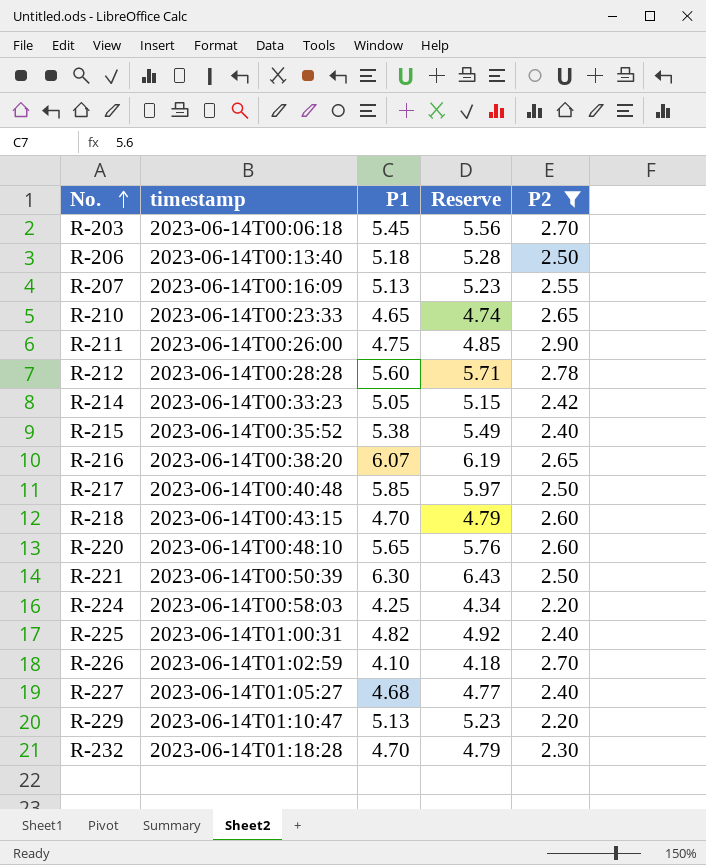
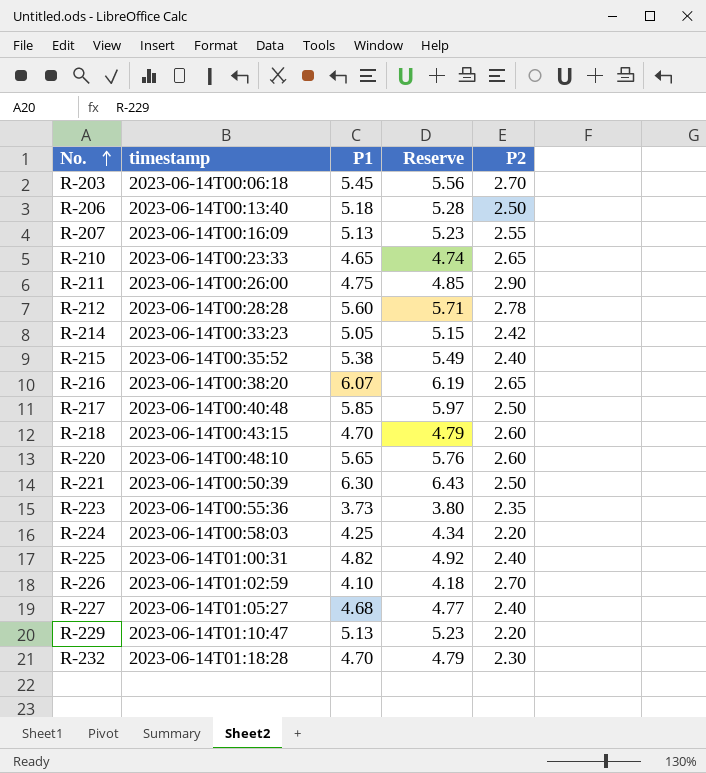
filter: P2 != 2.35 -> none

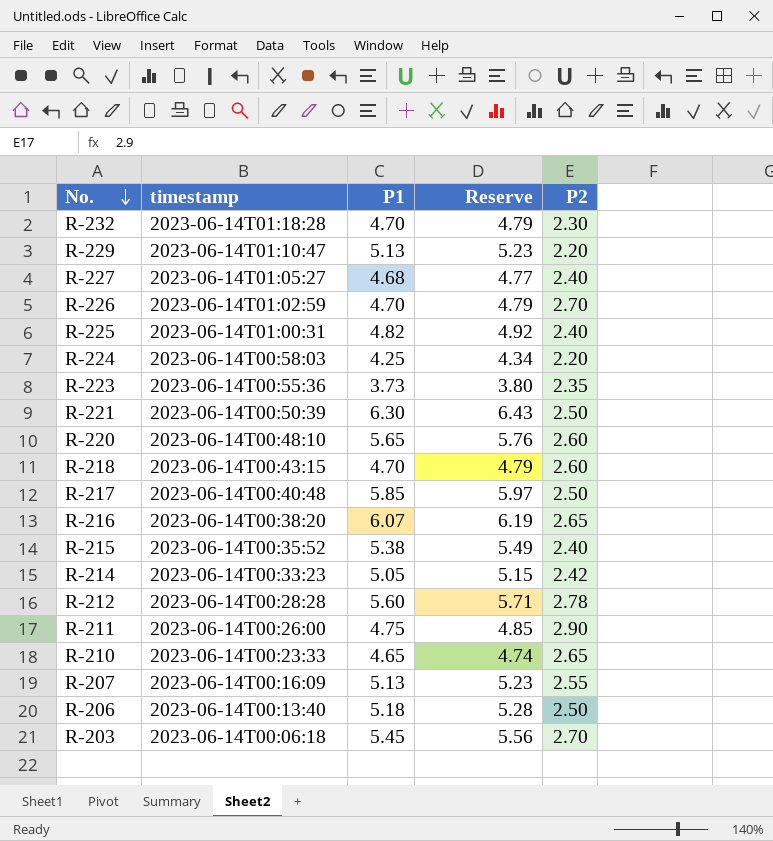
row order: No. ascending -> No. descending
R-226 | P1: 4.10 -> 4.70
R-226 | Reserve: 4.18 -> 4.79

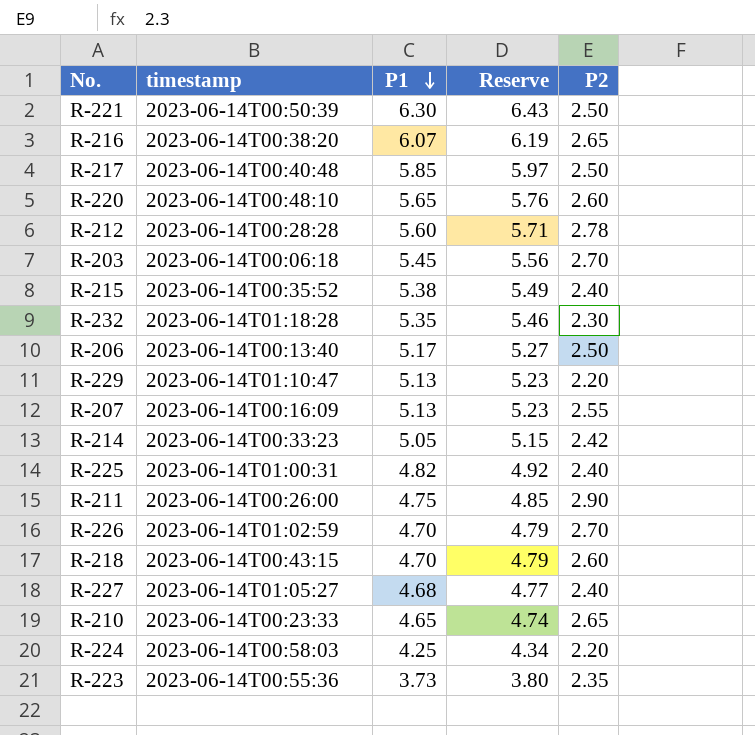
row order: No. descending -> P1 descending
R-232 | P1: 4.70 -> 5.35
R-232 | Reserve: 4.79 -> 5.46
R-206 | P1: 5.18 -> 5.17
R-206 | Reserve: 5.28 -> 5.27

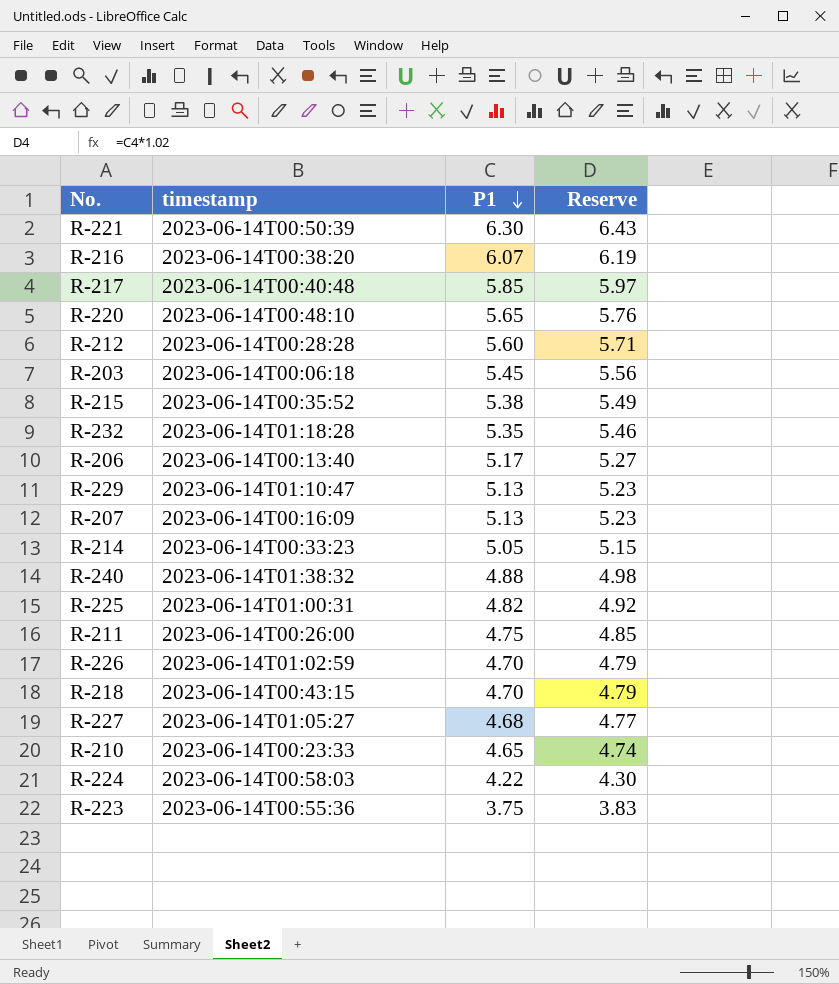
column P2 | position: 5 -> none
row R-240: none -> 2023-06-14T01:38:32 | 4.88 | 4.98
R-224 | P1: 4.25 -> 4.22
R-224 | Reserve: 4.34 -> 4.30
R-223 | P1: 3.73 -> 3.75
R-223 | Reserve: 3.80 -> 3.83

